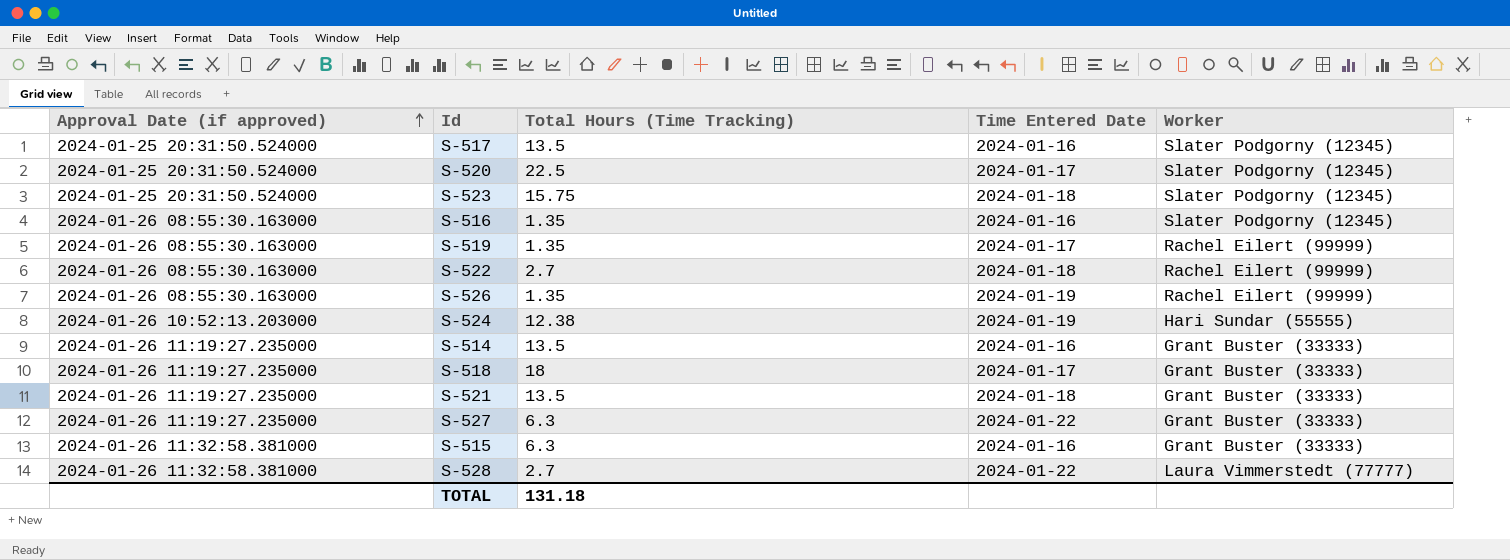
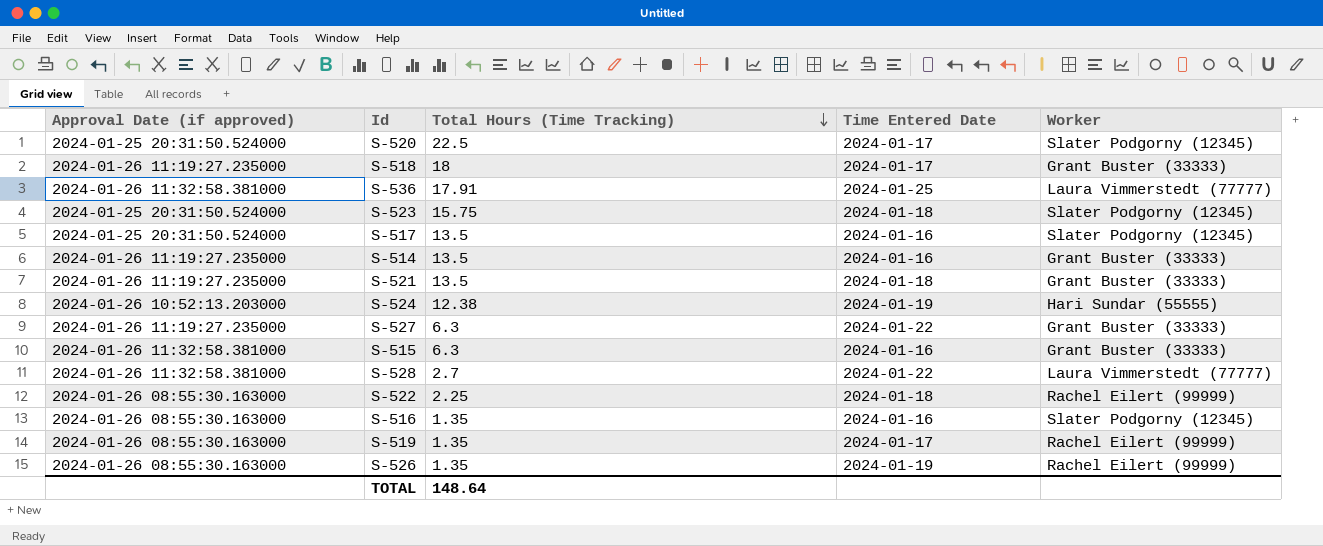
row order: Approval Date (if approved) ascending -> Total Hours (Time Tracking) descending
row S-536: none -> 2024-01-26 11:32:58.381000 | 17.91 | 2024-01-25 | Laura Vimmerstedt (77777)
S-522 | Total Hours (Time Tracking): 2.7 -> 2.25
TOTAL | Total Hours (Time Tracking): 131.18 -> 148.64

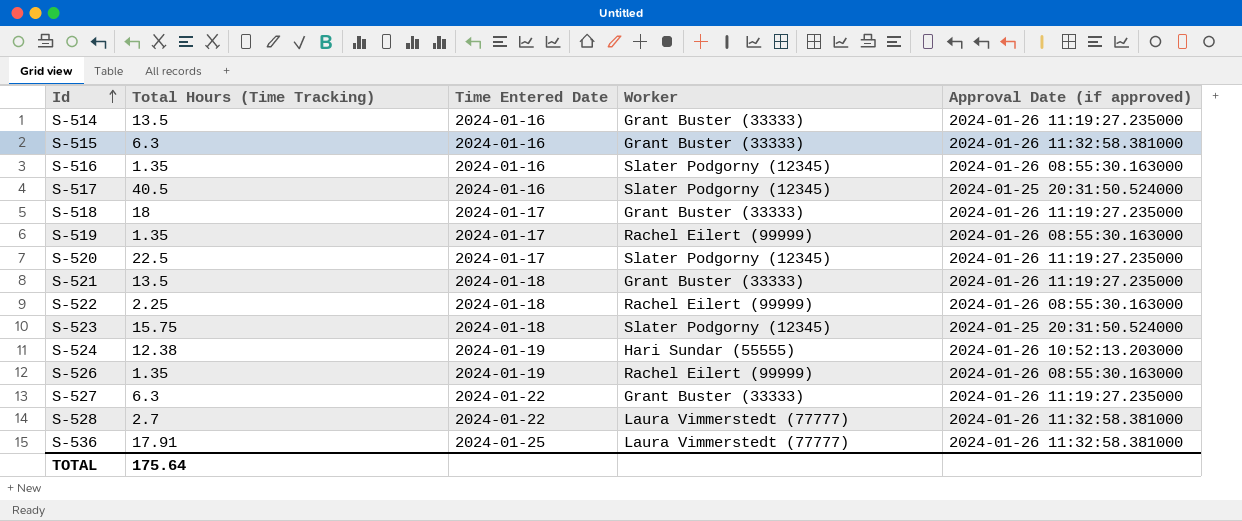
row order: Total Hours (Time Tracking) descending -> Id ascending
column Approval Date (if approved) | position: 1 -> 5
S-517 | Total Hours (Time Tracking): 13.5 -> 40.5
S-520 | Approval Date (if approved): 2024-01-25 20:31:50.524000 -> 2024-01-26 11:19:27.235000
TOTAL | Total Hours (Time Tracking): 148.64 -> 175.64

